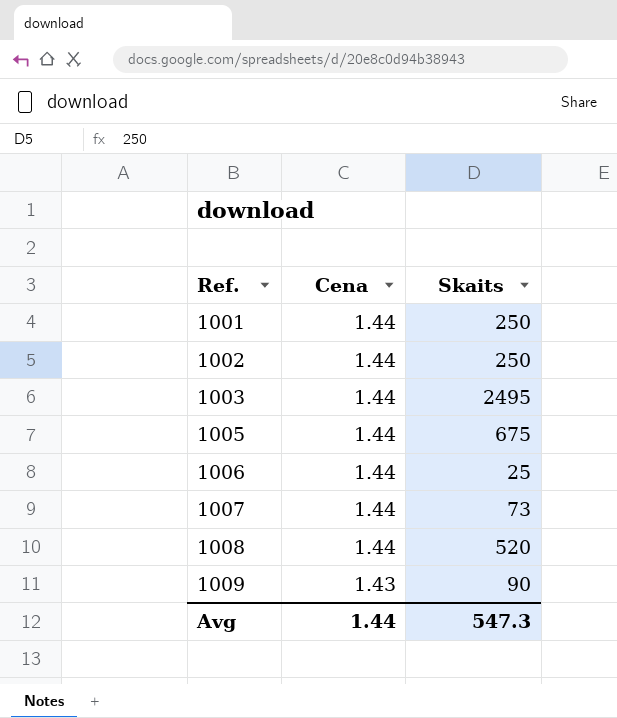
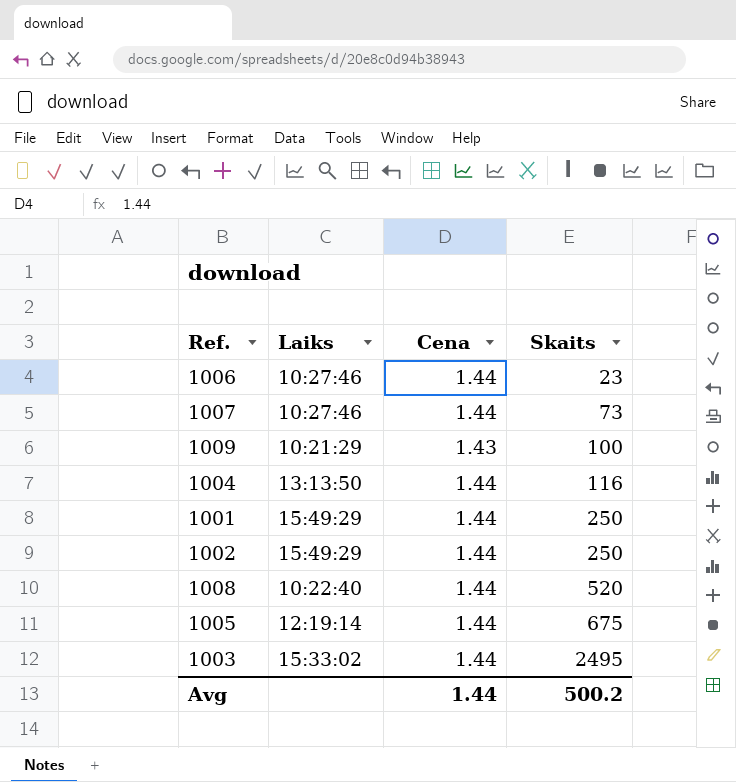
row order: Ref. ascending -> Skaits ascending
column Laiks | position: none -> 2
1006 | Skaits: 25 -> 23
1009 | Skaits: 90 -> 100
row 1004: none -> 13:13:50 | 1.44 | 116
Avg | Skaits: 547.3 -> 500.2

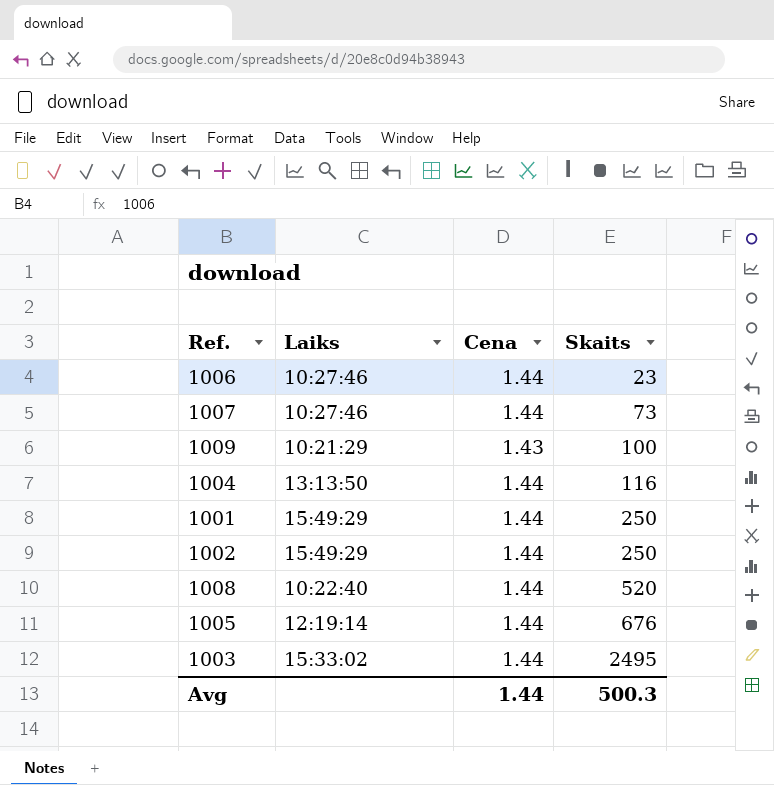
1005 | Skaits: 675 -> 676
Avg | Skaits: 500.2 -> 500.3

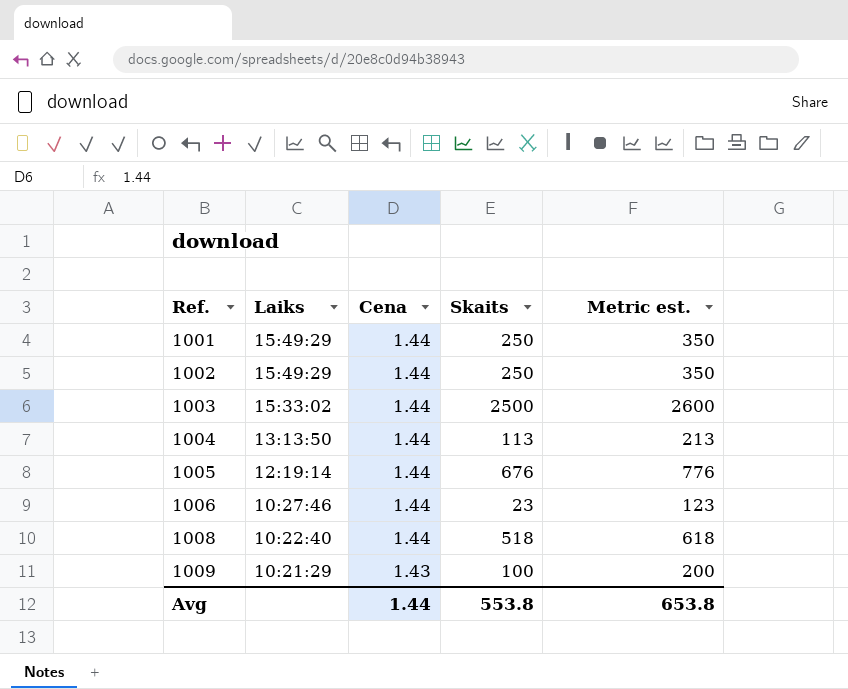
row order: Skaits ascending -> Ref. ascending
column Metric est. | formula: none -> [Skaits] + 100
row 1007: 10:27:46 | 1.44 | 73 -> none
1003 | Skaits: 2495 -> 2500
1004 | Skaits: 116 -> 113
1008 | Skaits: 520 -> 518
Avg | Skaits: 500.3 -> 553.8

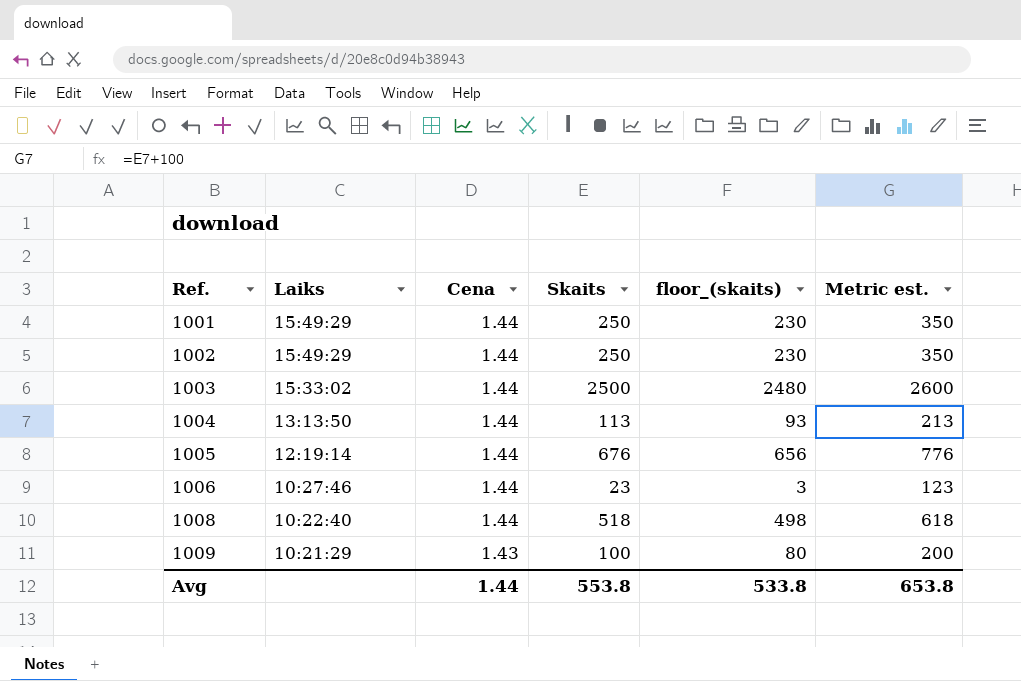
column floor_(skaits) | formula: none -> [Skaits] - 20

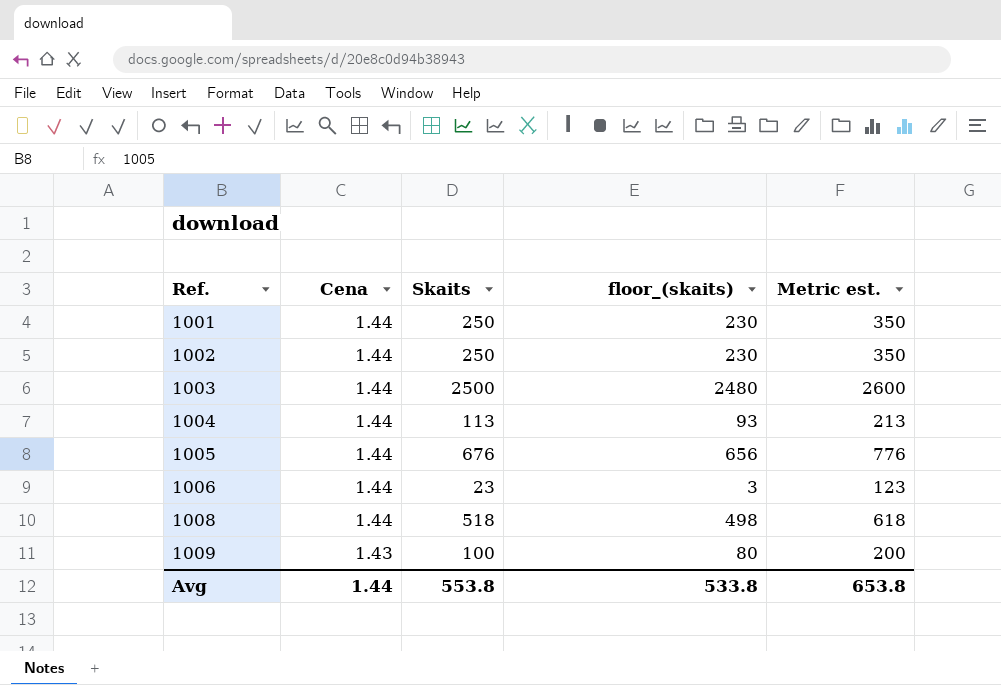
column Laiks | position: 2 -> none

